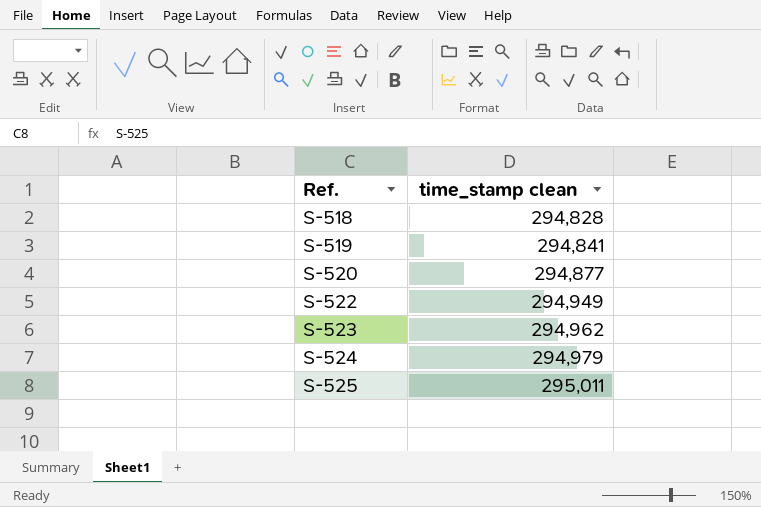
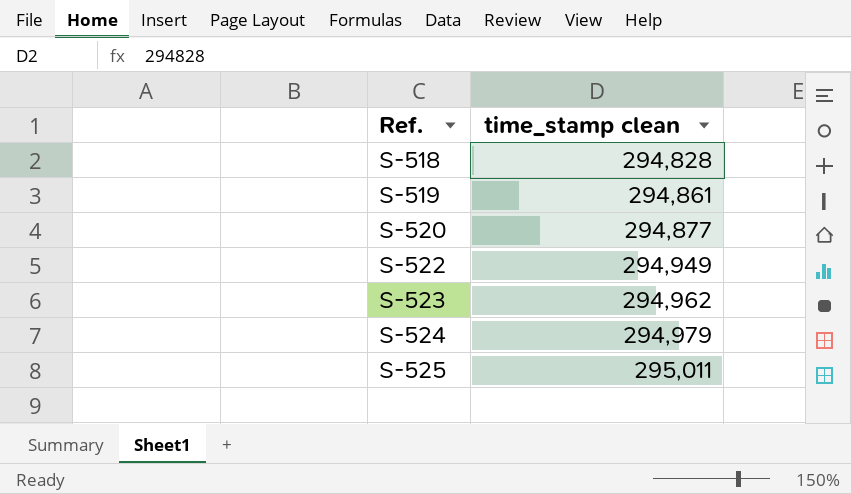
S-519 | time_stamp clean: 294,841 -> 294,861

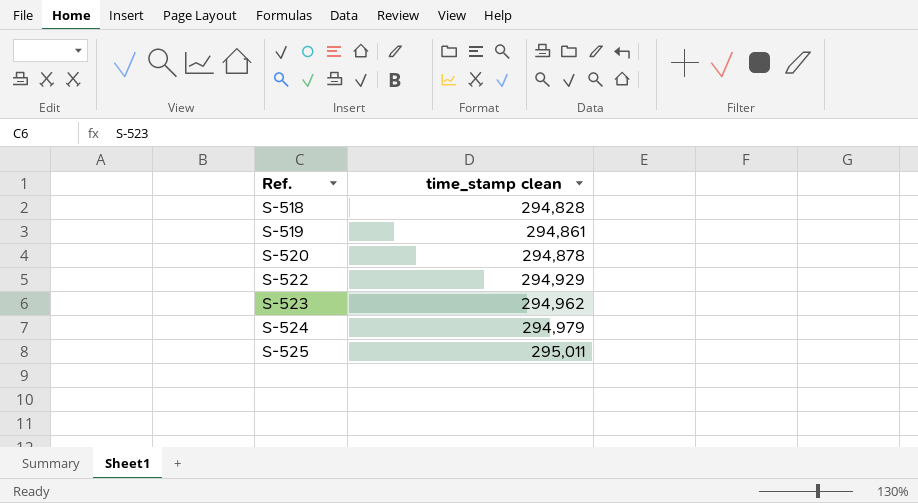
S-520 | time_stamp clean: 294,877 -> 294,878
S-522 | time_stamp clean: 294,949 -> 294,929

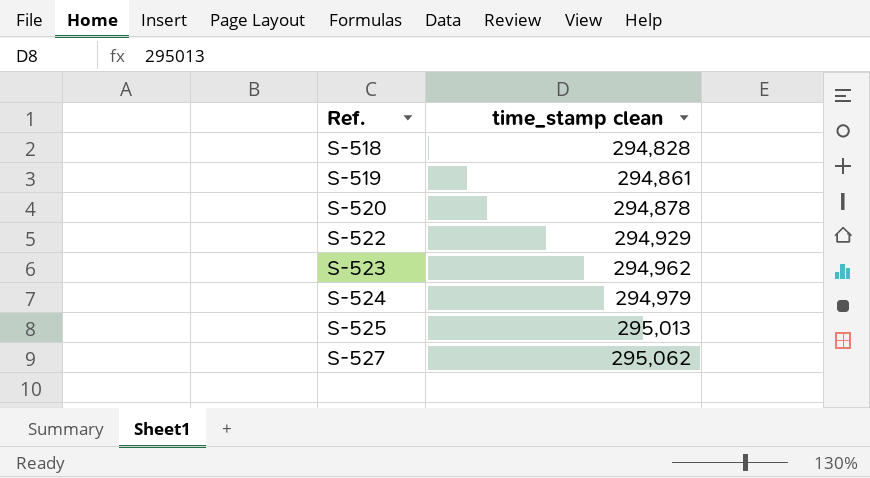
S-525 | time_stamp clean: 295,011 -> 295,013
row S-527: none -> 295,062

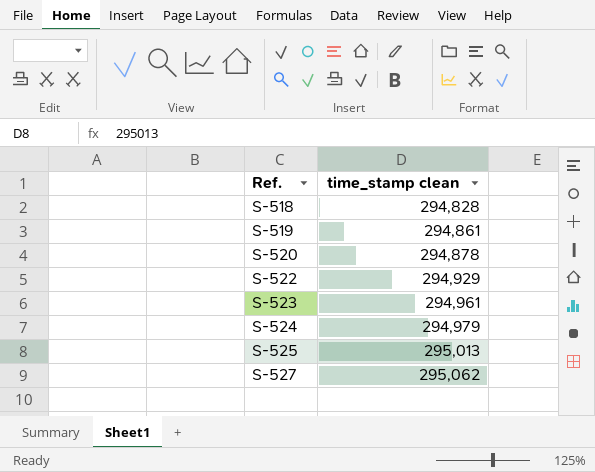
S-523 | time_stamp clean: 294,962 -> 294,961

